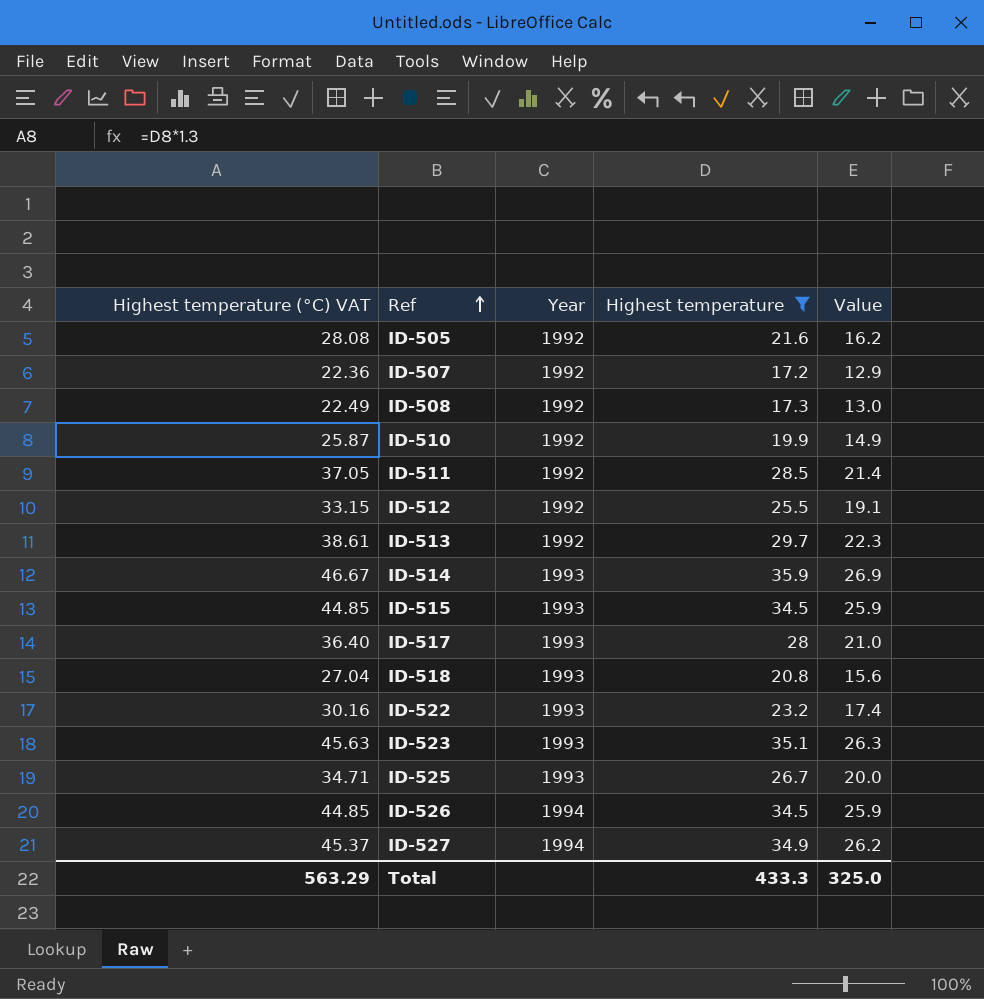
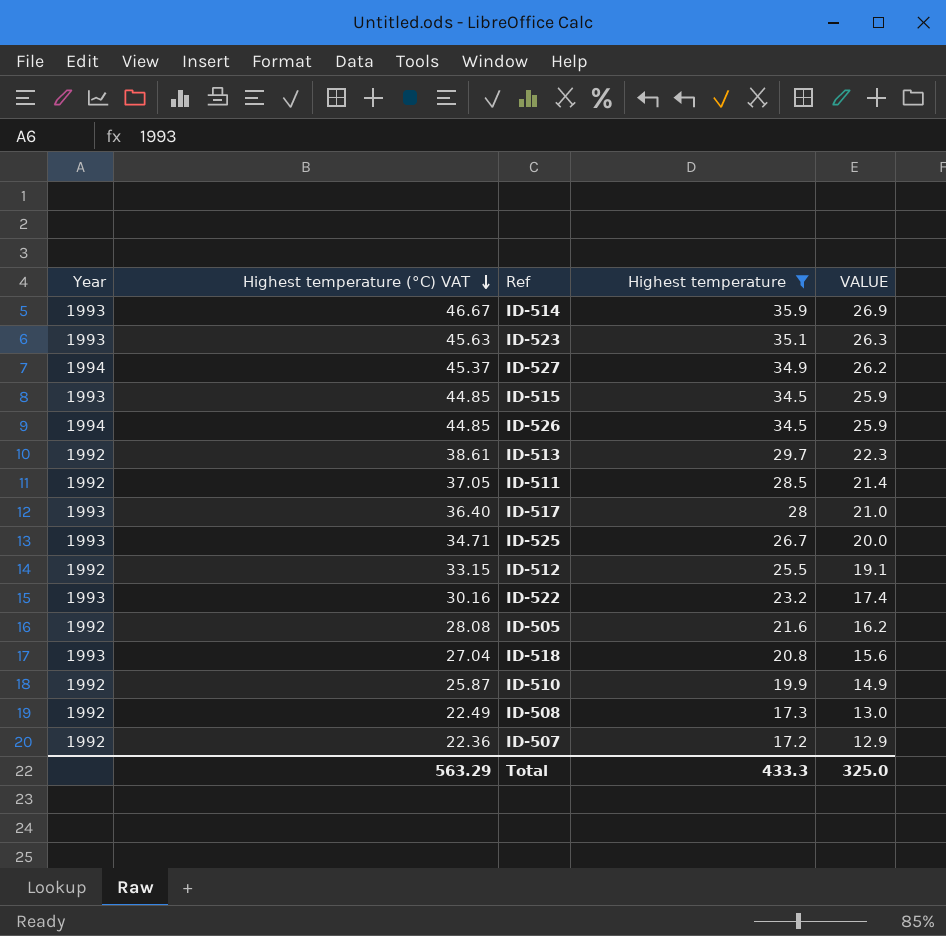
row order: Ref ascending -> Highest temperature (°C) VAT descending
column Year | position: 3 -> 1
column name: Value -> VALUE

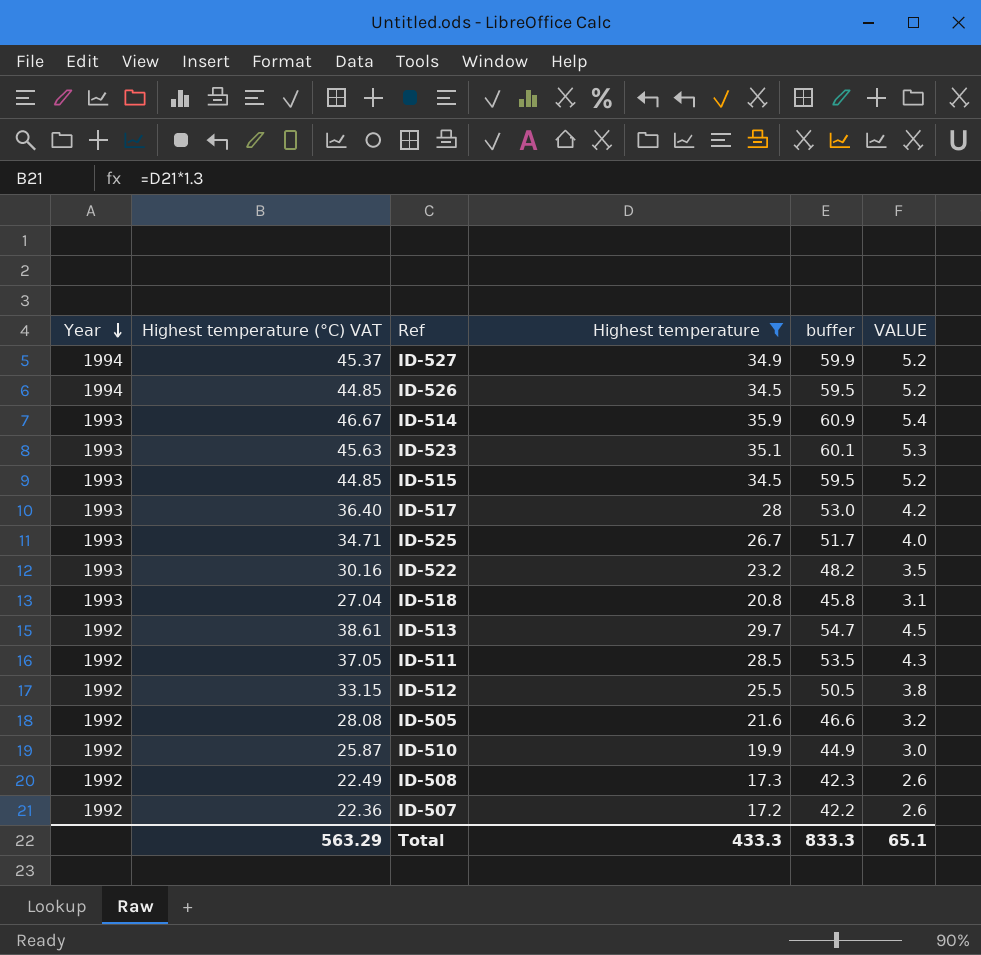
row order: Highest temperature (°C) VAT descending -> Year descending
column buffer | formula: none -> [Highest temperature] + 25
column VALUE | formula: [Highest temperature] * 0.75 -> [Highest temperature] * 0.15
Total | VALUE: 325.0 -> 65.1

